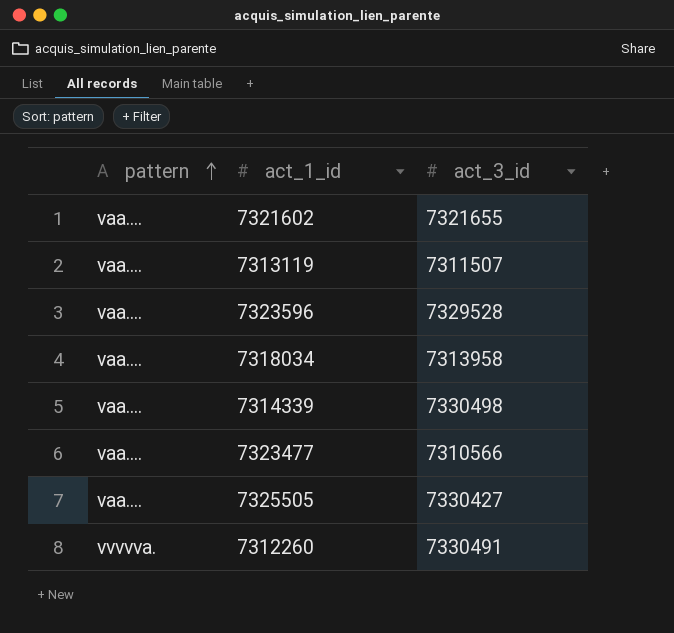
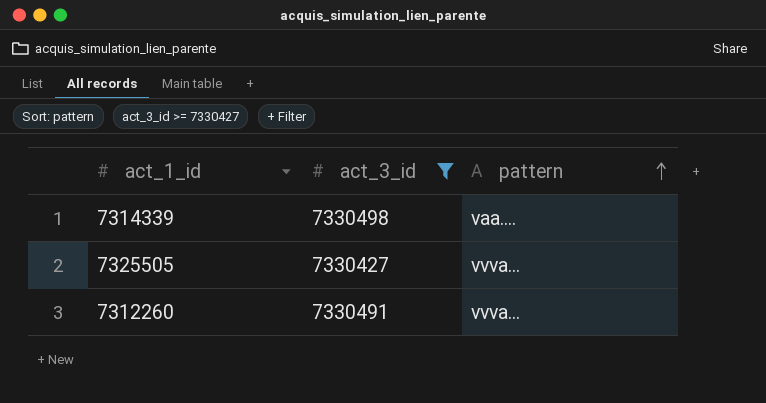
filter: none -> act_3_id >= 7330427
column pattern | position: 1 -> 3
7325505 | pattern: vaa.... -> vvva...
7312260 | pattern: vvvvva. -> vvva...

